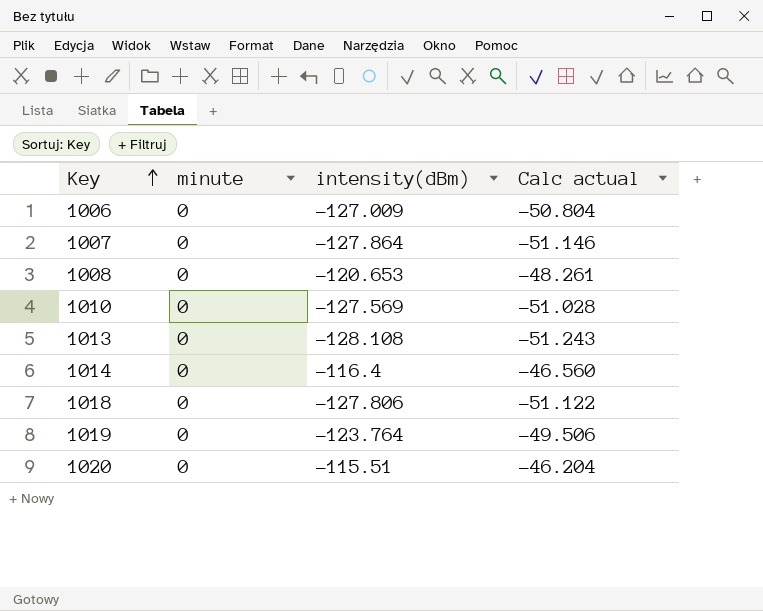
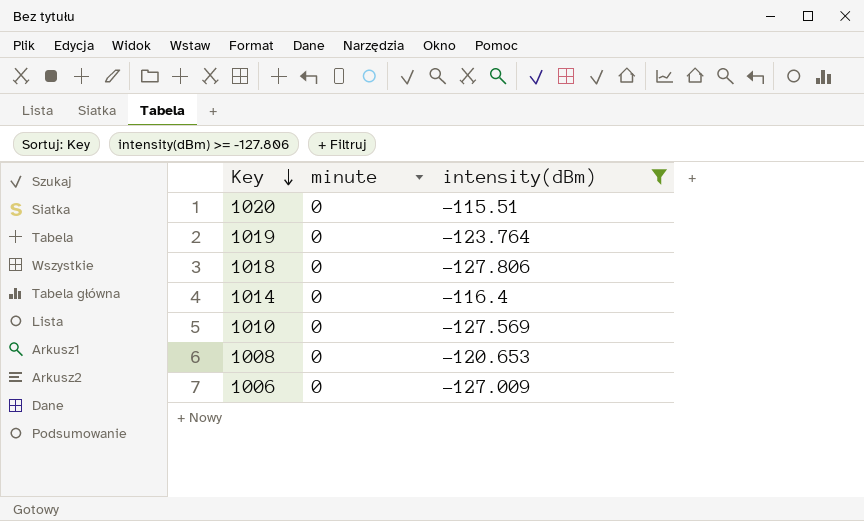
filter: none -> intensity(dBm) >= -127.806
row order: Key ascending -> Key descending
column Calc actual | formula: [intensity(dBm)] * 0.4 -> none

